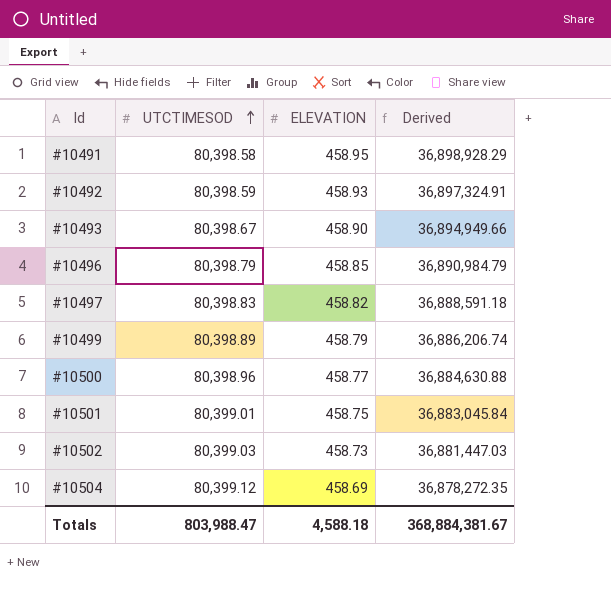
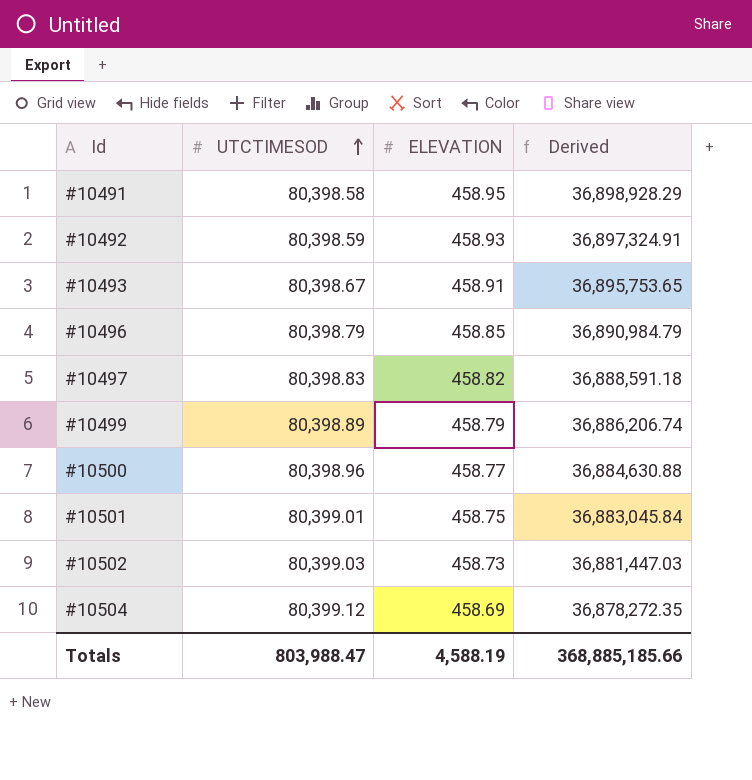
#10493 | ELEVATION: 458.90 -> 458.91
#10493 | Derived: 36,894,949.66 -> 36,895,753.65
Totals | ELEVATION: 4,588.18 -> 4,588.19
Totals | Derived: 368,884,381.67 -> 368,885,185.66

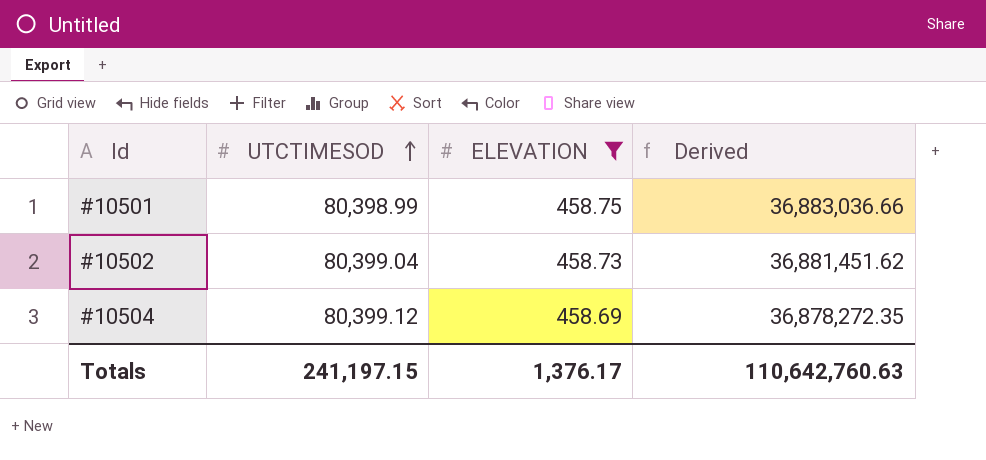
filter: none -> ELEVATION <= 458.75
#10501 | UTCTIMESOD: 80,399.01 -> 80,398.99
#10501 | Derived: 36,883,045.84 -> 36,883,036.66
#10502 | UTCTIMESOD: 80,399.03 -> 80,399.04
#10502 | Derived: 36,881,447.03 -> 36,881,451.62
Totals | UTCTIMESOD: 803,988.47 -> 241,197.15
Totals | ELEVATION: 4,588.19 -> 1,376.17
Totals | Derived: 368,885,185.66 -> 110,642,760.63

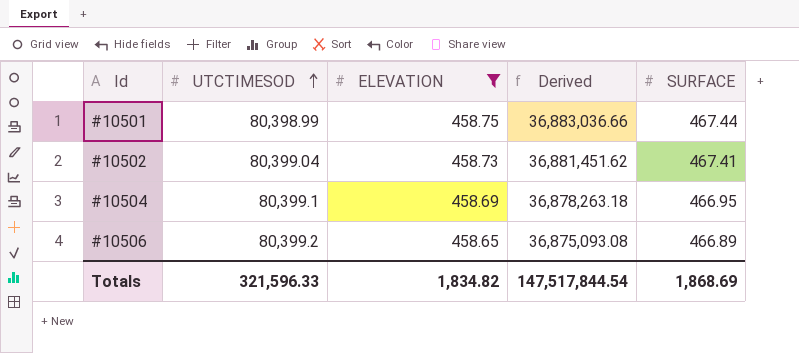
column SURFACE | position: none -> 5
#10504 | UTCTIMESOD: 80,399.12 -> 80,399.1
#10504 | Derived: 36,878,272.35 -> 36,878,263.18
row #10506: none -> 80,399.2 | 458.65 | 36,875,093.08 | 466.89
Totals | UTCTIMESOD: 241,197.15 -> 321,596.33
Totals | ELEVATION: 1,376.17 -> 1,834.82
Totals | Derived: 110,642,760.63 -> 147,517,844.54

